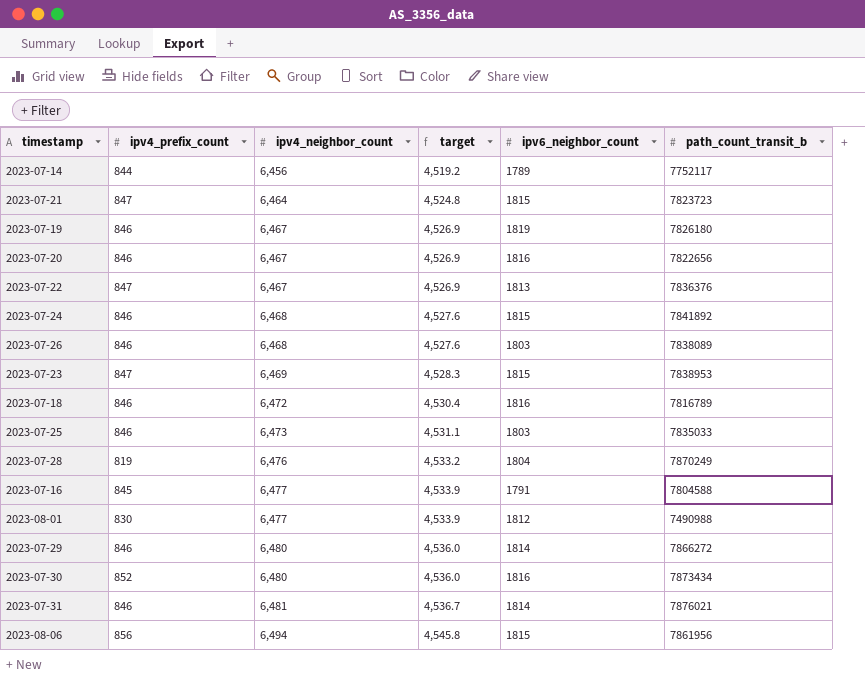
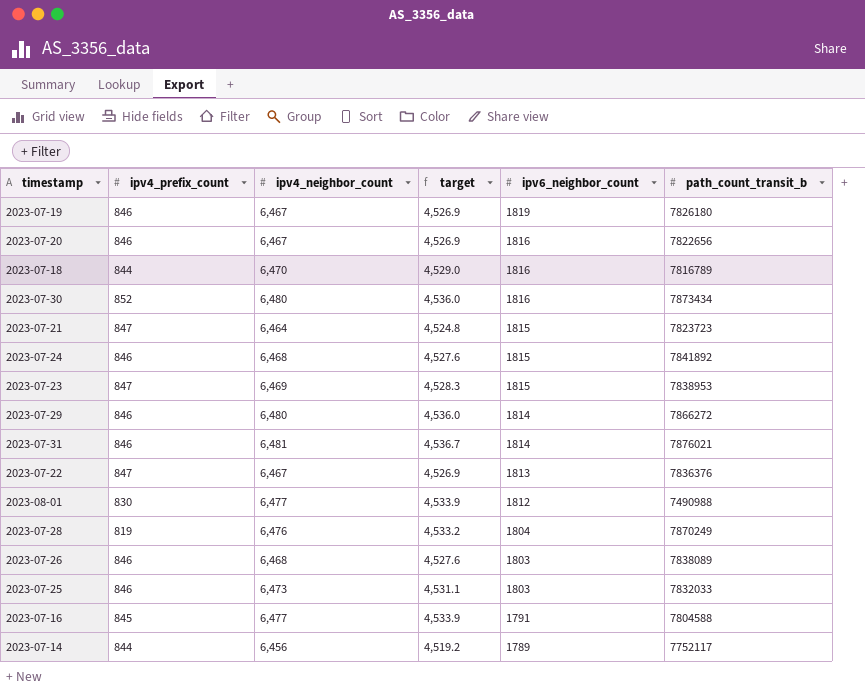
row order: ipv4_neighbor_count ascending -> ipv6_neighbor_count descending
row 2023-08-06: 856 | 6,494 | 4,545.8 | 1815 | 7861956 -> none
2023-07-18 | ipv4_prefix_count: 846 -> 844
2023-07-18 | ipv4_neighbor_count: 6,472 -> 6,470
2023-07-18 | target: 4,530.4 -> 4,529.0
2023-07-25 | path_count_transit_b: 7835033 -> 7832033

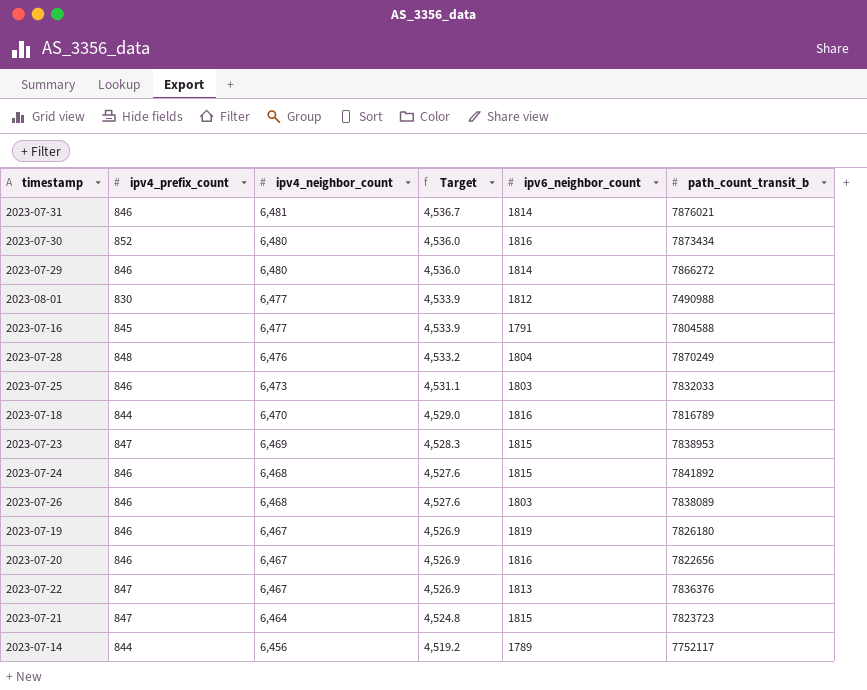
row order: ipv6_neighbor_count descending -> ipv4_neighbor_count descending
column name: target -> Target
2023-07-28 | ipv4_prefix_count: 819 -> 848

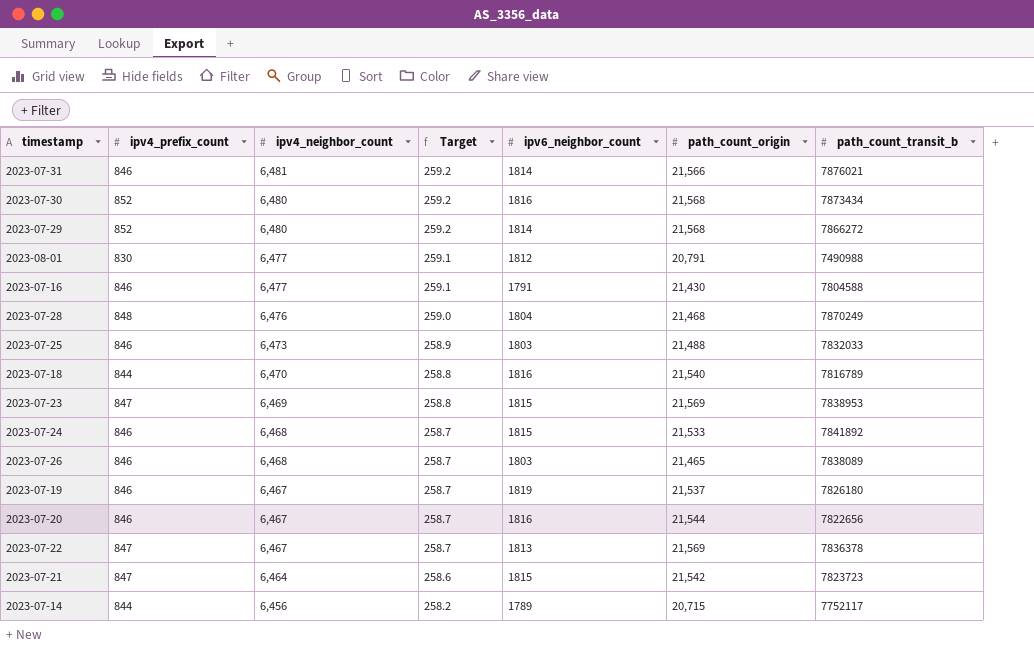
column Target | formula: [ipv4_neighbor_count] * 0.7 -> [ipv4_neighbor_count] * 0.04
column path_count_origin | position: none -> 6
2023-07-29 | ipv4_prefix_count: 846 -> 852
2023-07-16 | ipv4_prefix_count: 845 -> 846
2023-07-22 | path_count_transit_b: 7836376 -> 7836378

